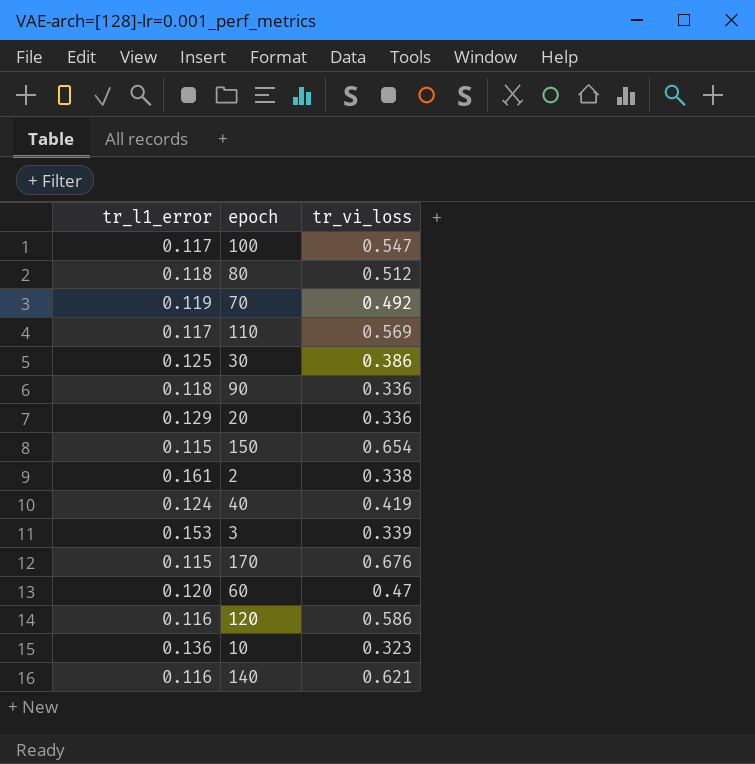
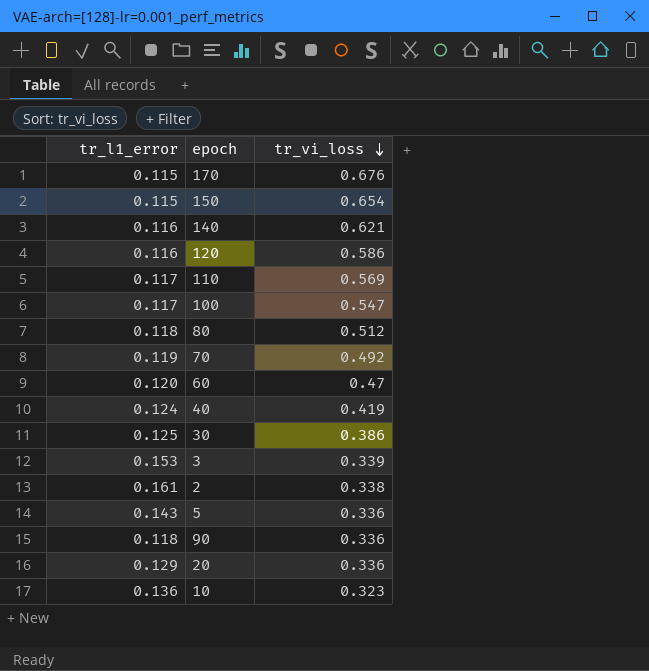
row order: none -> tr_vi_loss descending
row 5: none -> 0.143 | 0.336

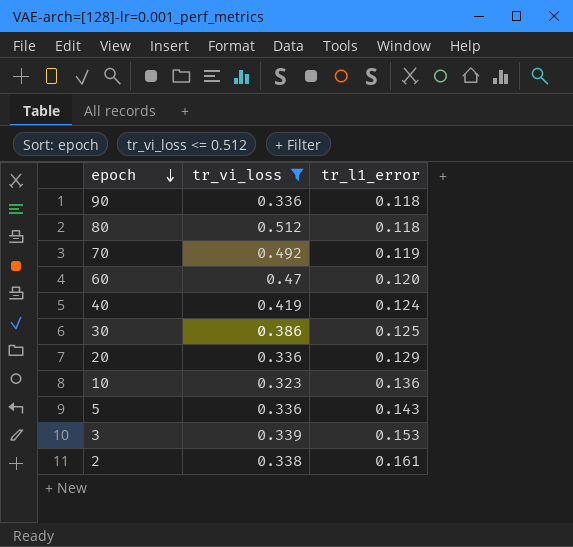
filter: none -> tr_vi_loss <= 0.512
row order: tr_vi_loss descending -> epoch descending
column tr_l1_error | position: 1 -> 3

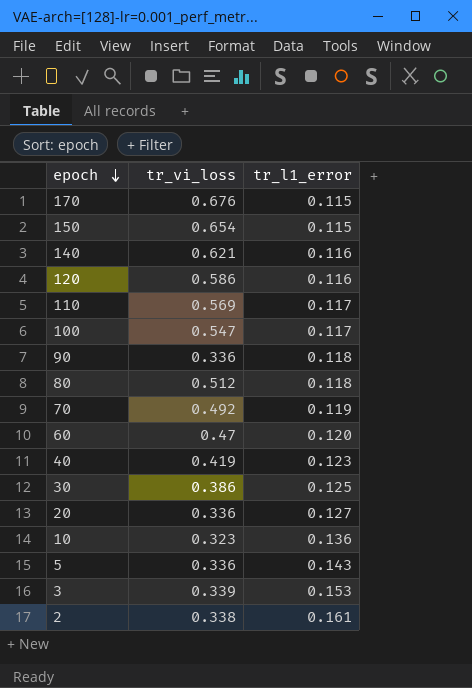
filter: tr_vi_loss <= 0.512 -> none
40 | tr_l1_error: 0.124 -> 0.123
20 | tr_l1_error: 0.129 -> 0.127

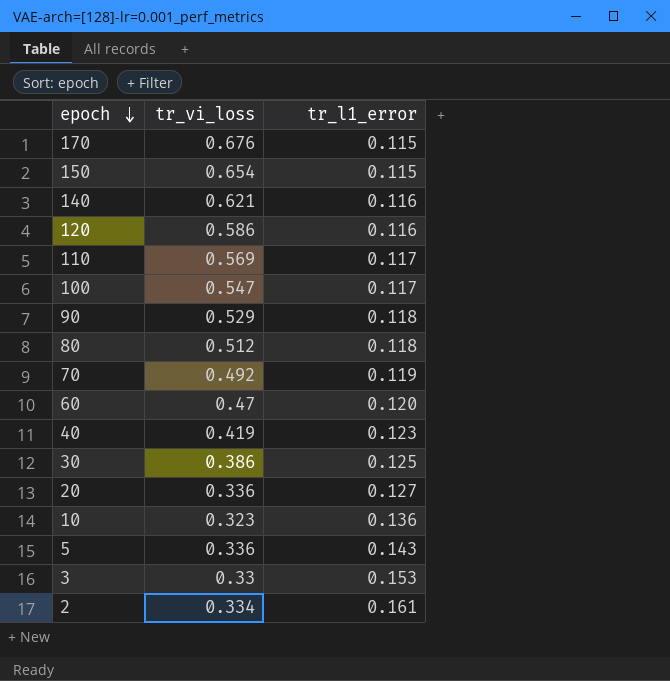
90 | tr_vi_loss: 0.336 -> 0.529
3 | tr_vi_loss: 0.339 -> 0.33
2 | tr_vi_loss: 0.338 -> 0.334

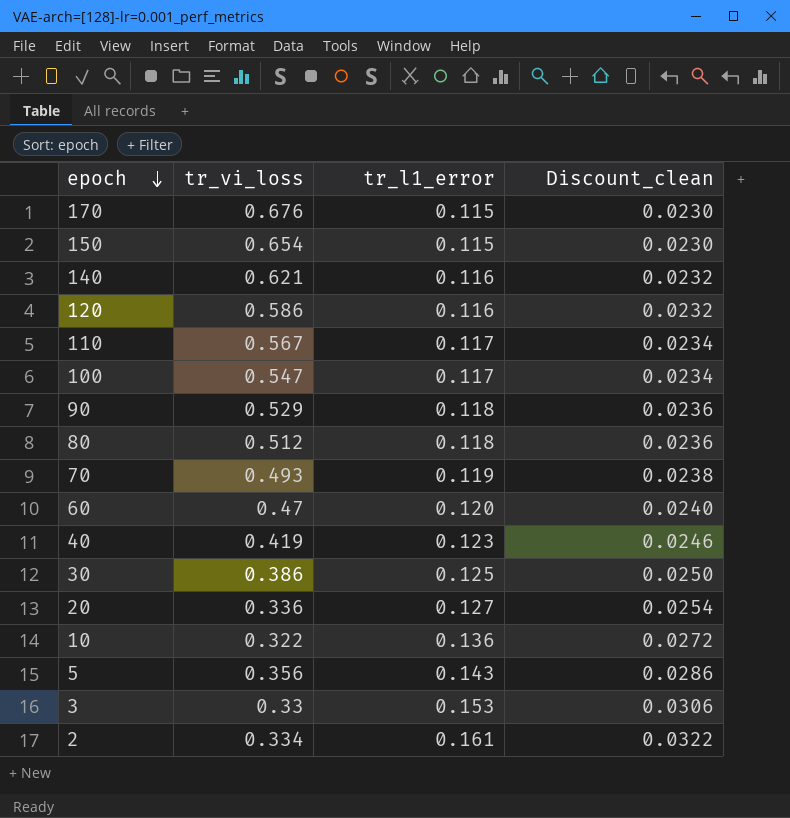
column Discount_clean | formula: none -> [tr_l1_error] * 0.2
110 | tr_vi_loss: 0.569 -> 0.567
70 | tr_vi_loss: 0.492 -> 0.493
10 | tr_vi_loss: 0.323 -> 0.322
5 | tr_vi_loss: 0.336 -> 0.356

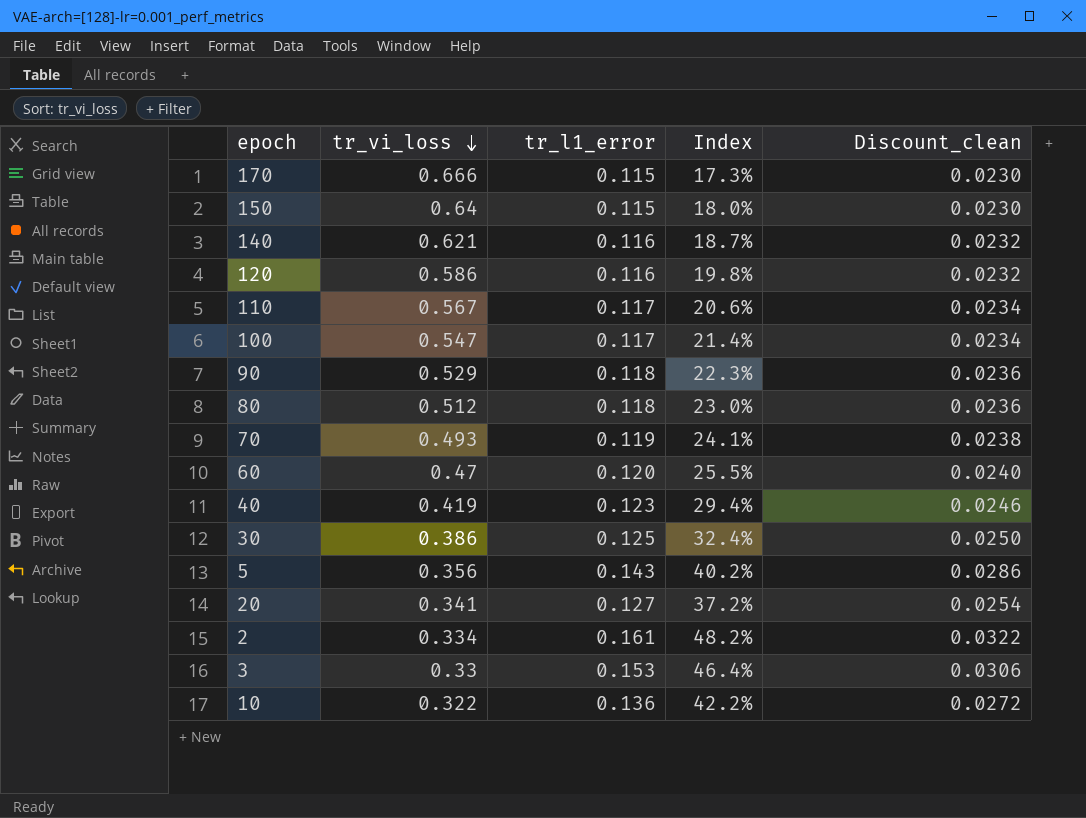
row order: epoch descending -> tr_vi_loss descending
column Index | formula: none -> [tr_l1_error] / [tr_vi_loss]
170 | tr_vi_loss: 0.676 -> 0.666
150 | tr_vi_loss: 0.654 -> 0.64
20 | tr_vi_loss: 0.336 -> 0.341

